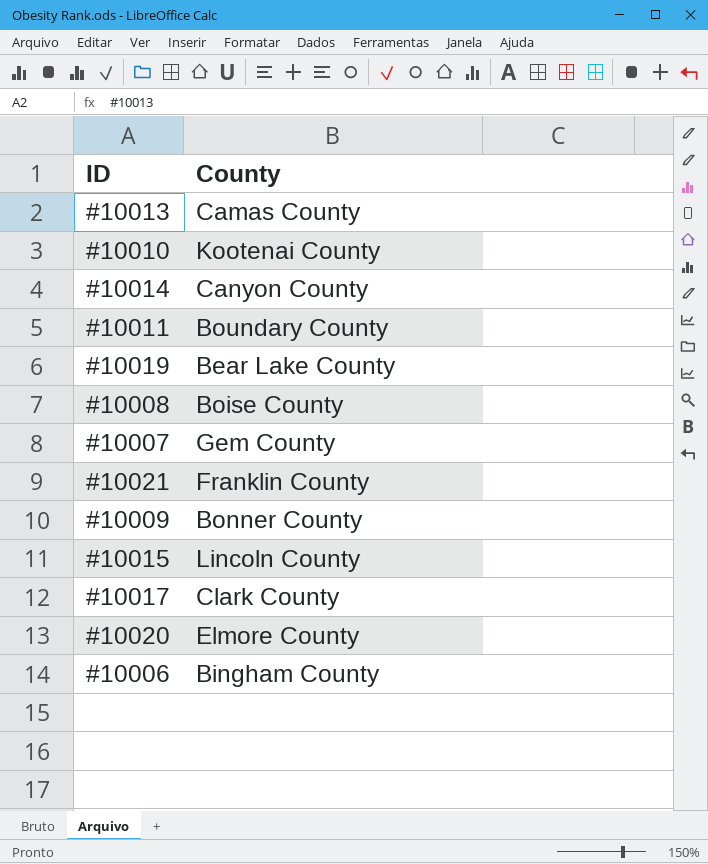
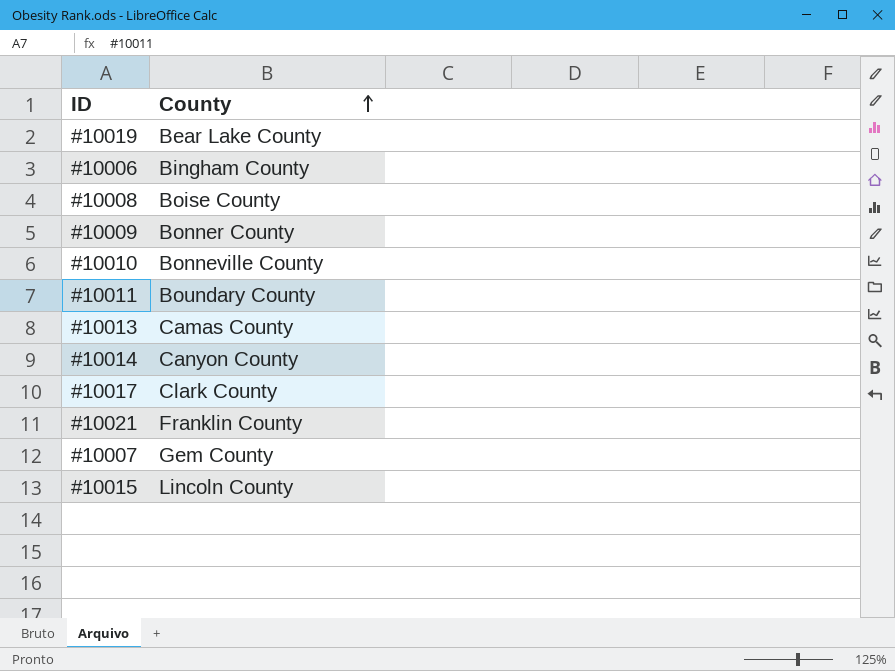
row order: none -> County ascending
row #10020: Elmore County -> none
#10010 | County: Kootenai County -> Bonneville County

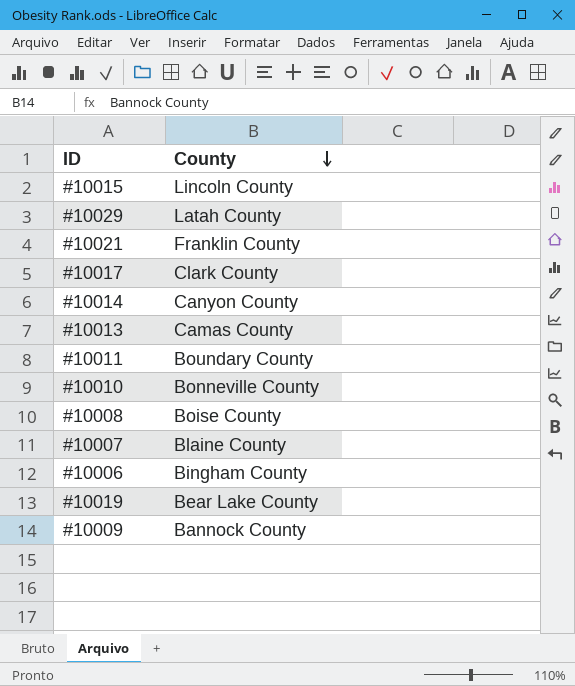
row order: County ascending -> County descending
row #10029: none -> Latah County
#10007 | County: Gem County -> Blaine County
#10009 | County: Bonner County -> Bannock County

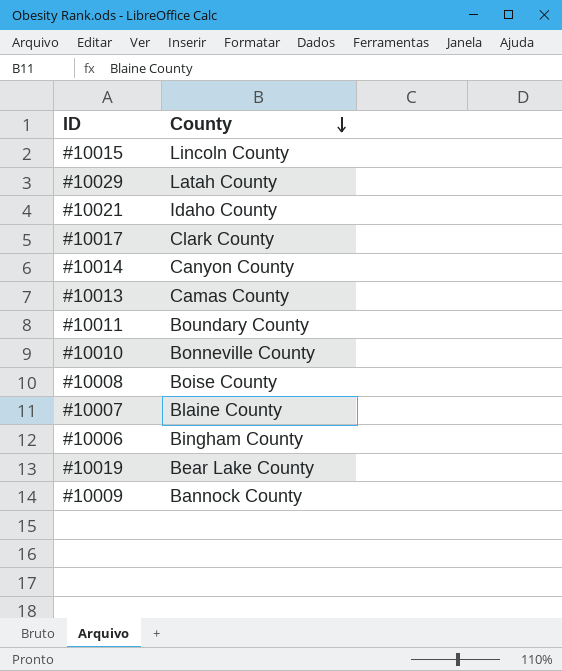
#10021 | County: Franklin County -> Idaho County

